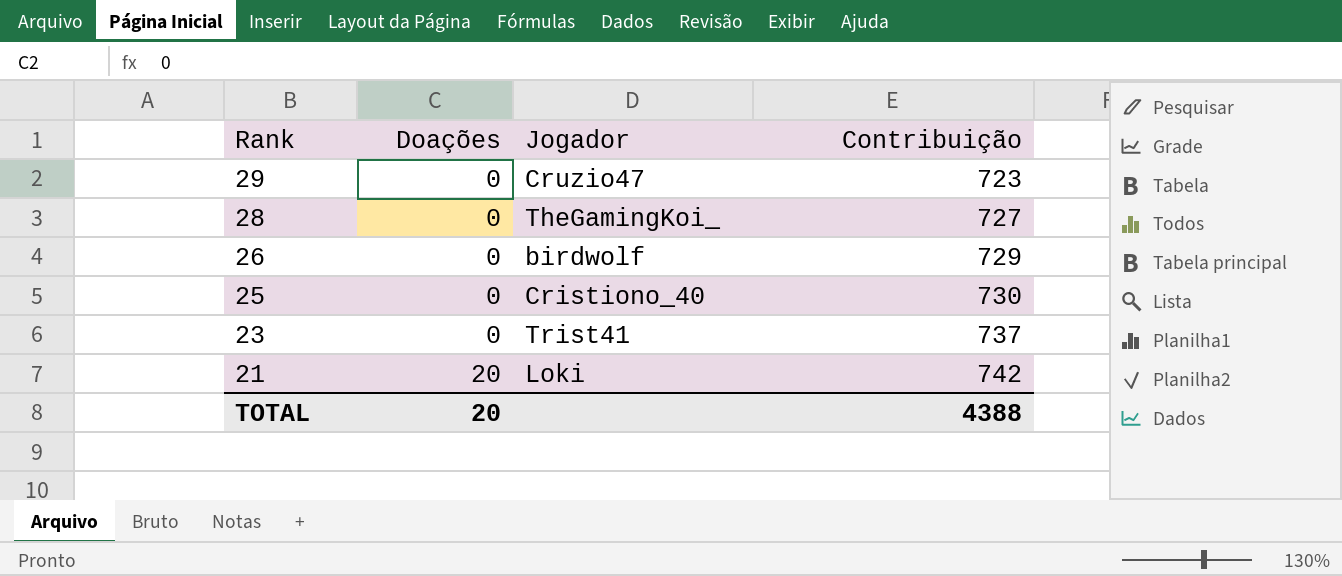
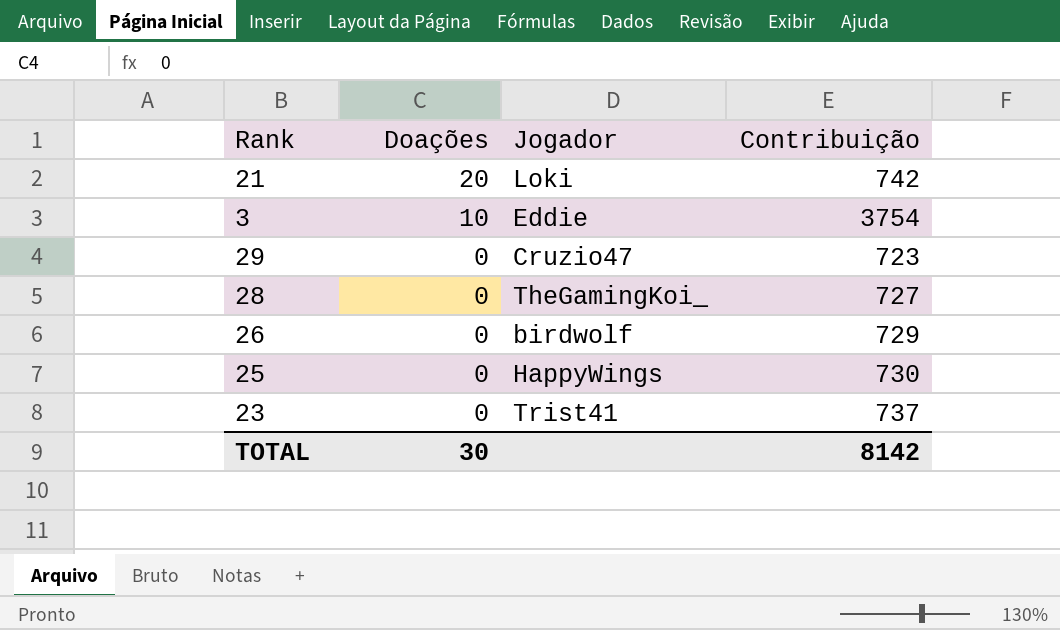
row order: Rank descending -> Doações descending
row 3: none -> 10 | Eddie | 3754
25 | Jogador: Cristiono_40 -> HappyWings
TOTAL | Doações: 20 -> 30
TOTAL | Contribuição: 4388 -> 8142

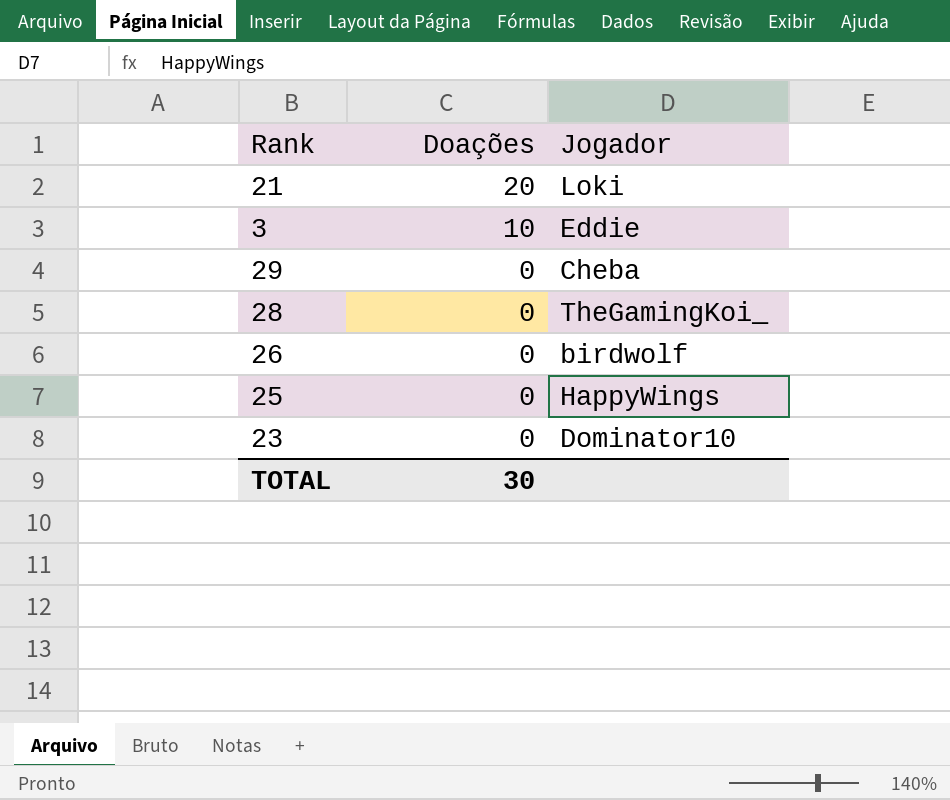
column Contribuição | position: 4 -> none
29 | Jogador: Cruzio47 -> Cheba
23 | Jogador: Trist41 -> Dominator10

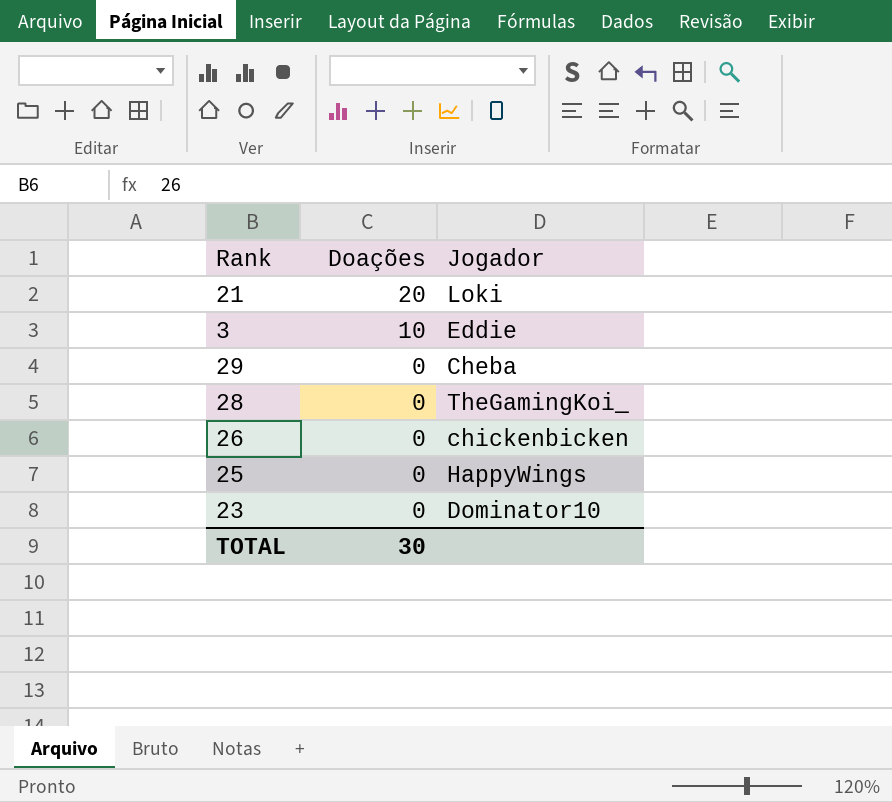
26 | Jogador: birdwolf -> chickenbicken

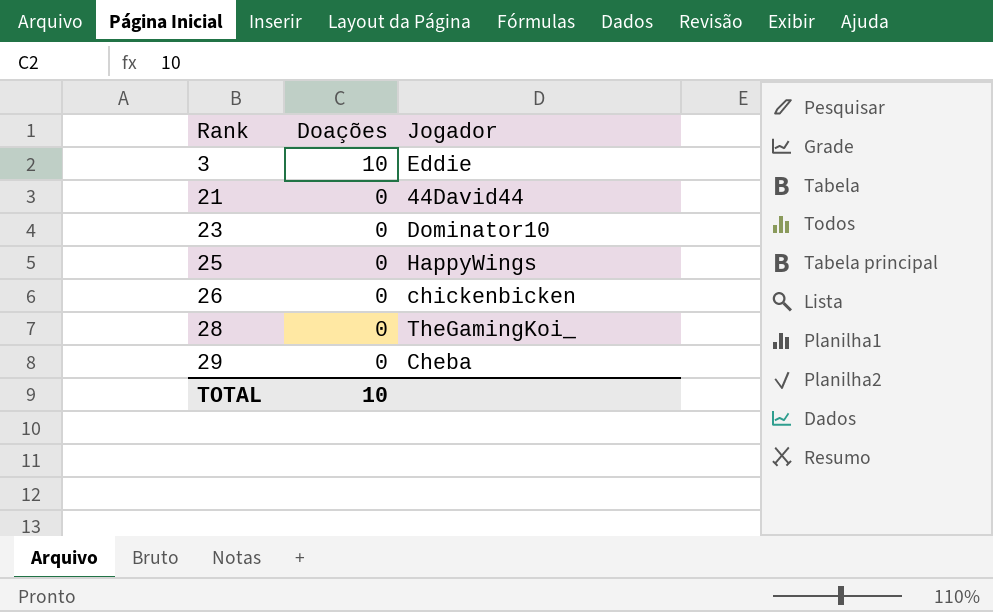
row order: Doações descending -> Rank ascending
21 | Doações: 20 -> 0
21 | Jogador: Loki -> 44David44
TOTAL | Doações: 30 -> 10

